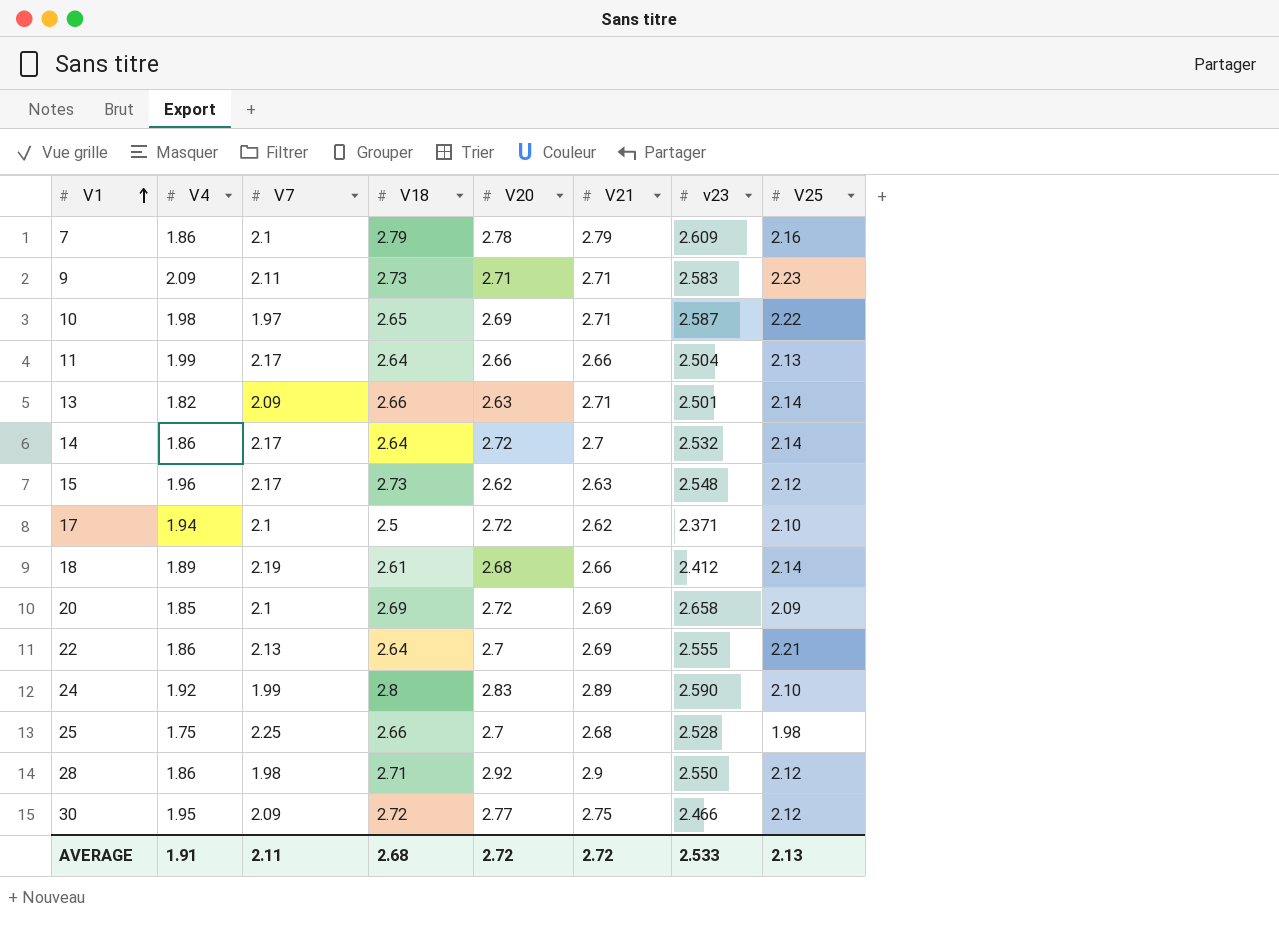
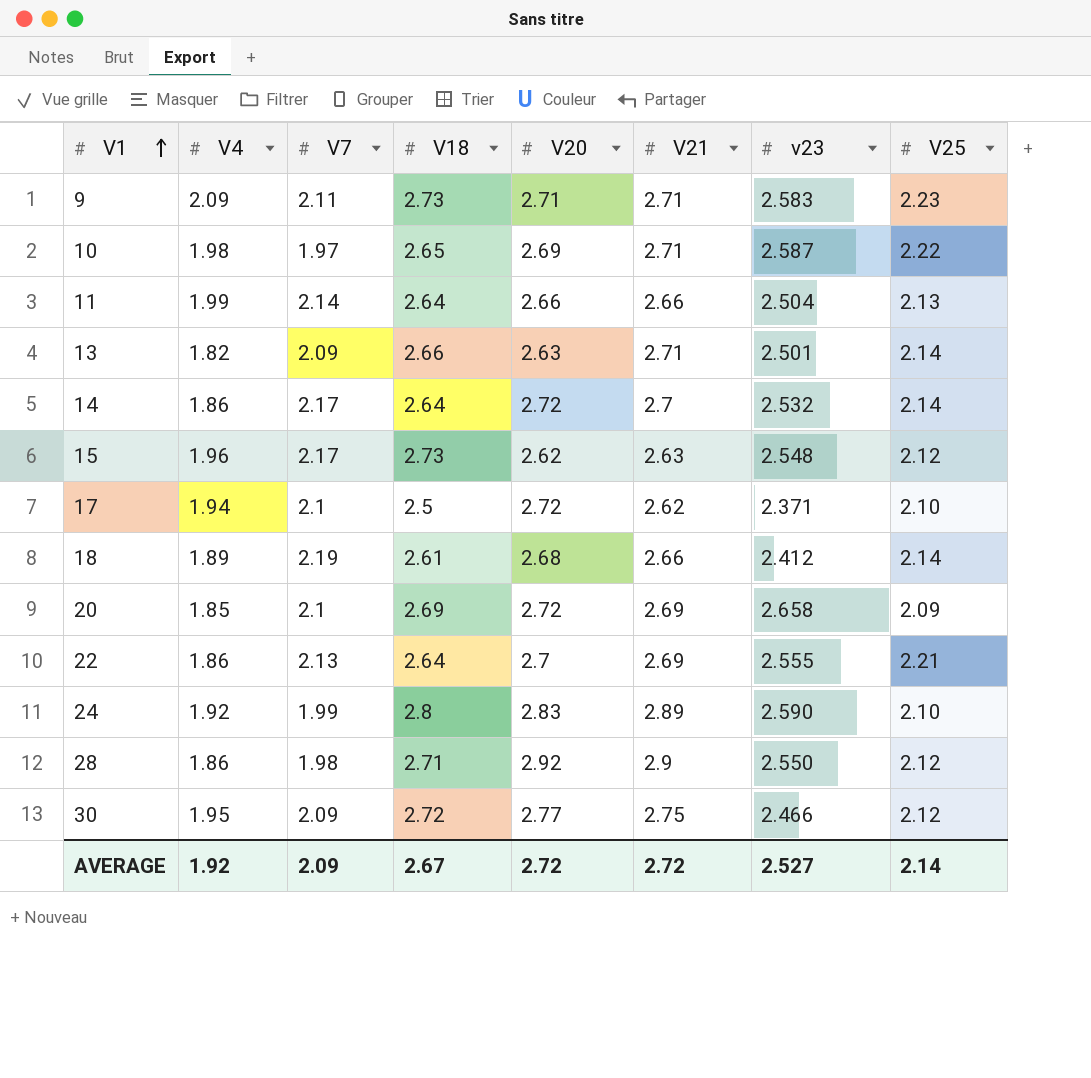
row 7: 1.86 | 2.1 | 2.79 | 2.78 | 2.79 | 2.609 | 2.16 -> none
row 25: 1.75 | 2.25 | 2.66 | 2.7 | 2.68 | 2.528 | 1.98 -> none
11 | V7: 2.17 -> 2.14
AVERAGE | V4: 1.91 -> 1.92
AVERAGE | V7: 2.11 -> 2.09
AVERAGE | V18: 2.68 -> 2.67
AVERAGE | v23: 2.533 -> 2.527
AVERAGE | V25: 2.13 -> 2.14

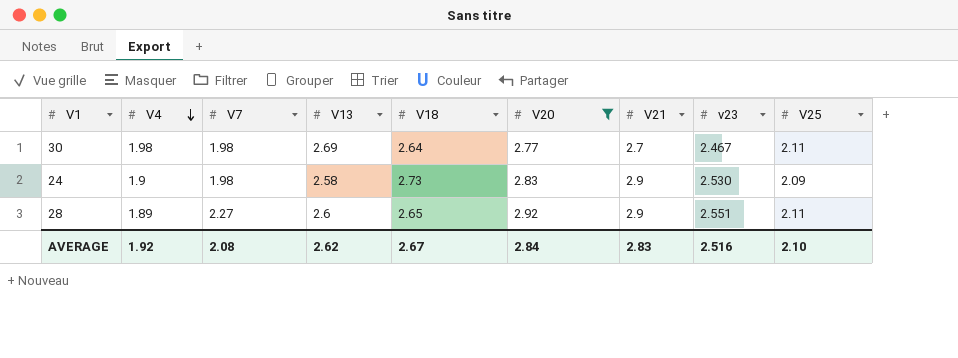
filter: none -> V20 >= 2.77
row order: V1 ascending -> V4 descending
column V13 | position: none -> 4
30 | V4: 1.95 -> 1.98
30 | V7: 2.09 -> 1.98
30 | V18: 2.72 -> 2.64
30 | V21: 2.75 -> 2.7
30 | v23: 2.466 -> 2.467
30 | V25: 2.12 -> 2.11
24 | V4: 1.92 -> 1.9
24 | V7: 1.99 -> 1.98
24 | V18: 2.8 -> 2.73
24 | V21: 2.89 -> 2.9
24 | v23: 2.590 -> 2.530
24 | V25: 2.10 -> 2.09
28 | V4: 1.86 -> 1.89
28 | V7: 1.98 -> 2.27
28 | V18: 2.71 -> 2.65
28 | v23: 2.550 -> 2.551
28 | V25: 2.12 -> 2.11
AVERAGE | V7: 2.09 -> 2.08
AVERAGE | V20: 2.72 -> 2.84
AVERAGE | V21: 2.72 -> 2.83
AVERAGE | v23: 2.527 -> 2.516
AVERAGE | V25: 2.14 -> 2.10

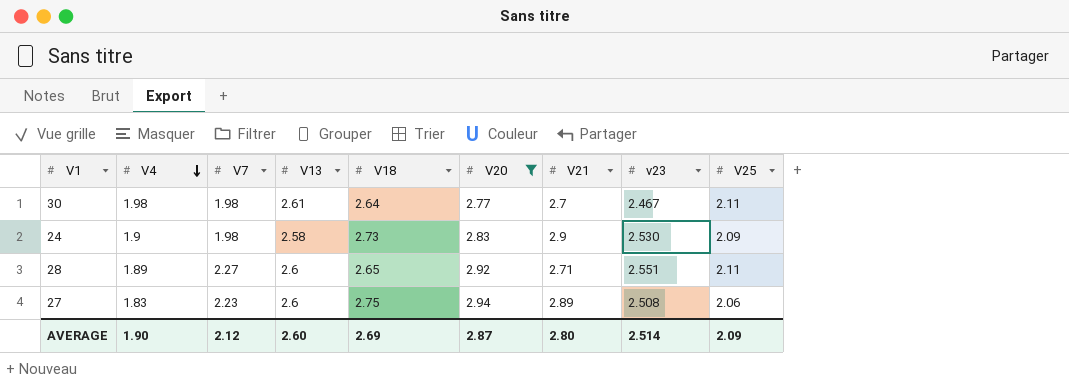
30 | V13: 2.69 -> 2.61
28 | V21: 2.9 -> 2.71
row 27: none -> 1.83 | 2.23 | 2.6 | 2.75 | 2.94 | 2.89 | 2.508 | 2.06
AVERAGE | V4: 1.92 -> 1.90
AVERAGE | V7: 2.08 -> 2.12
AVERAGE | V13: 2.62 -> 2.60
AVERAGE | V18: 2.67 -> 2.69
AVERAGE | V20: 2.84 -> 2.87
AVERAGE | V21: 2.83 -> 2.80
AVERAGE | v23: 2.516 -> 2.514
AVERAGE | V25: 2.10 -> 2.09

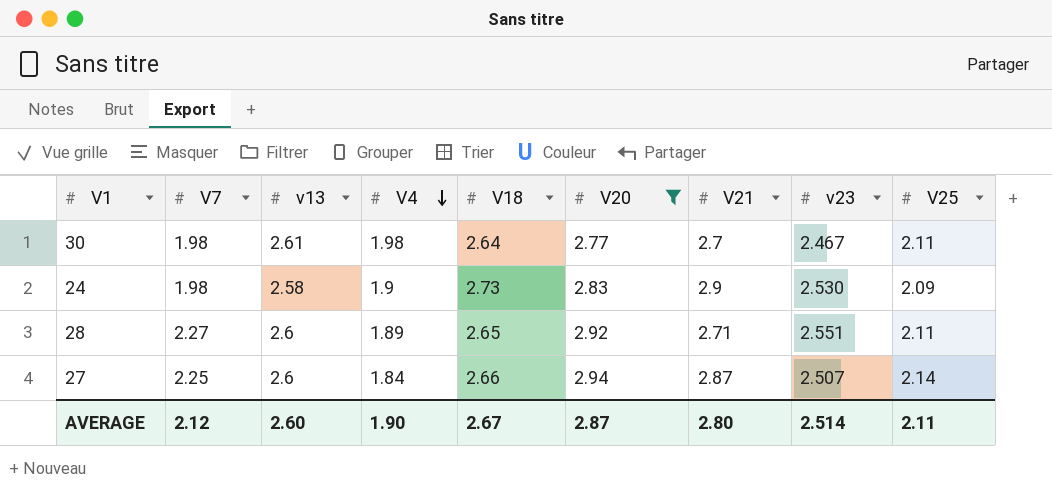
column name: V13 -> v13
column V4 | position: 2 -> 4
27 | V7: 2.23 -> 2.25
27 | V4: 1.83 -> 1.84
27 | V18: 2.75 -> 2.66
27 | V21: 2.89 -> 2.87
27 | v23: 2.508 -> 2.507
27 | V25: 2.06 -> 2.14
AVERAGE | V18: 2.69 -> 2.67
AVERAGE | V25: 2.09 -> 2.11

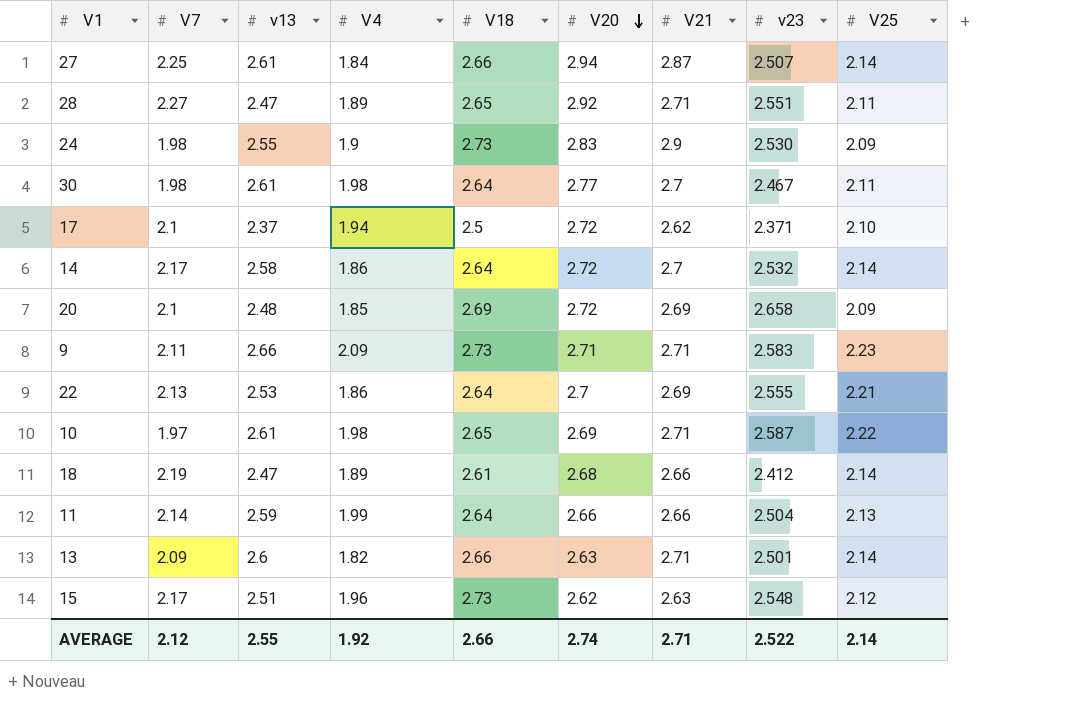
filter: V20 >= 2.77 -> none
row order: V4 descending -> V20 descending
27 | v13: 2.6 -> 2.61
28 | v13: 2.6 -> 2.47
24 | v13: 2.58 -> 2.55
AVERAGE | v13: 2.60 -> 2.55
AVERAGE | V4: 1.90 -> 1.92
AVERAGE | V18: 2.67 -> 2.66
AVERAGE | V20: 2.87 -> 2.74
AVERAGE | V21: 2.80 -> 2.71
AVERAGE | v23: 2.514 -> 2.522
AVERAGE | V25: 2.11 -> 2.14

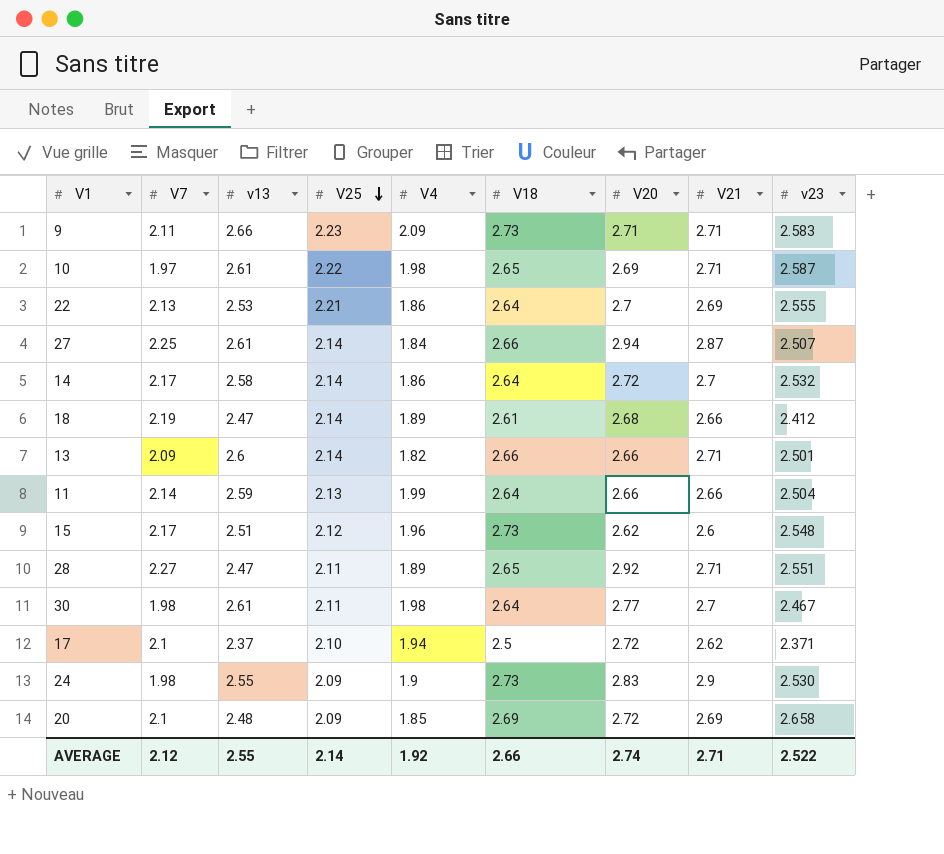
row order: V20 descending -> V25 descending
column V25 | position: 9 -> 4
13 | V20: 2.63 -> 2.66
15 | V21: 2.63 -> 2.6

